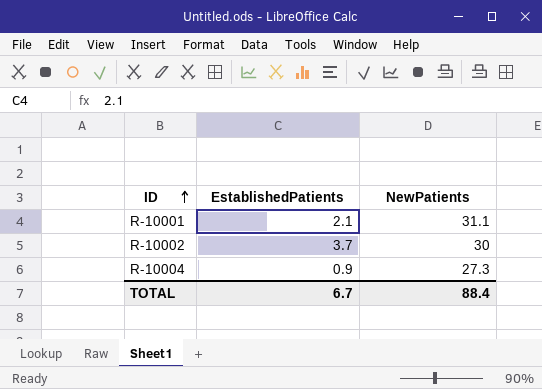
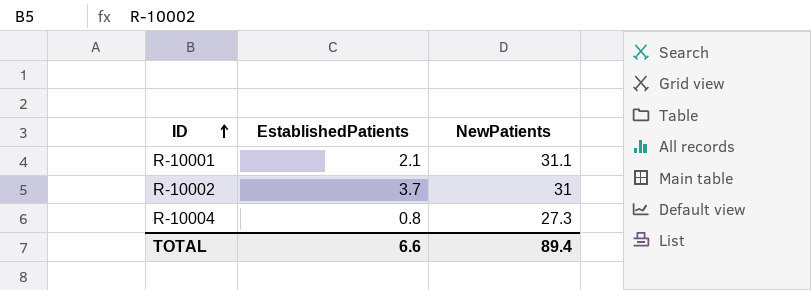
R-10002 | NewPatients: 30 -> 31
R-10004 | EstablishedPatients: 0.9 -> 0.8
TOTAL | EstablishedPatients: 6.7 -> 6.6
TOTAL | NewPatients: 88.4 -> 89.4

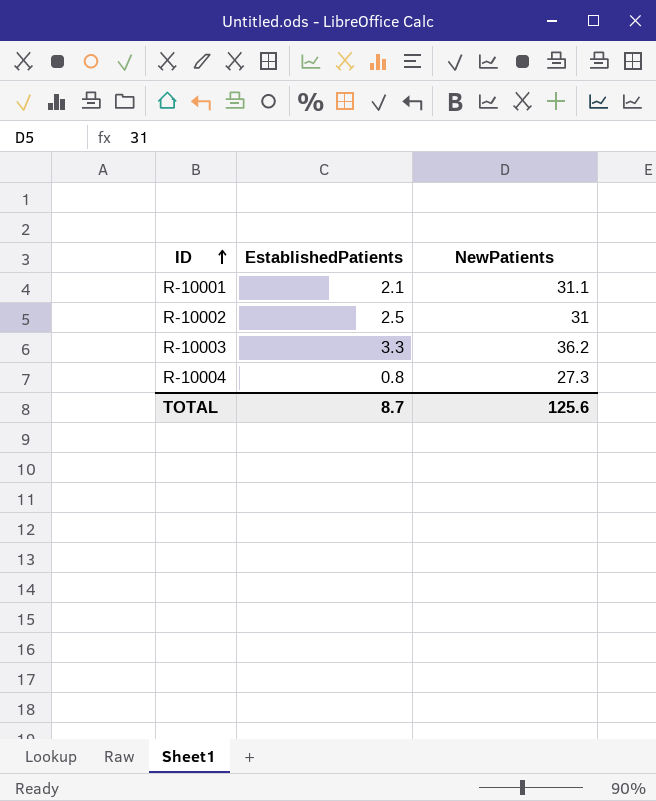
R-10002 | EstablishedPatients: 3.7 -> 2.5
row R-10003: none -> 3.3 | 36.2
TOTAL | EstablishedPatients: 6.6 -> 8.7
TOTAL | NewPatients: 89.4 -> 125.6

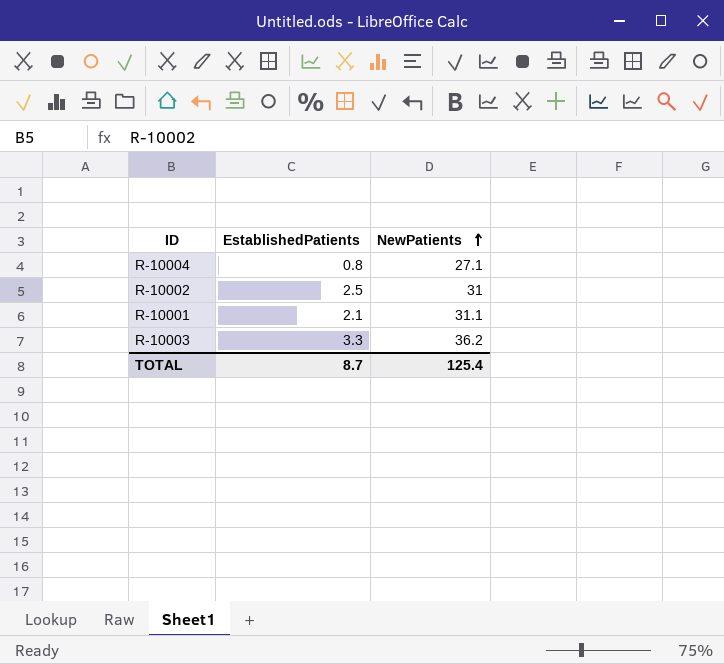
row order: ID ascending -> NewPatients ascending
R-10004 | NewPatients: 27.3 -> 27.1
TOTAL | NewPatients: 125.6 -> 125.4

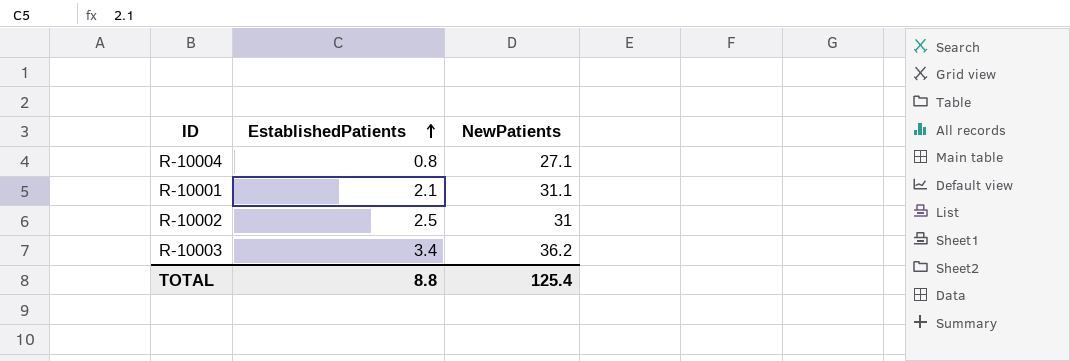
row order: NewPatients ascending -> EstablishedPatients ascending
R-10003 | EstablishedPatients: 3.3 -> 3.4
TOTAL | EstablishedPatients: 8.7 -> 8.8

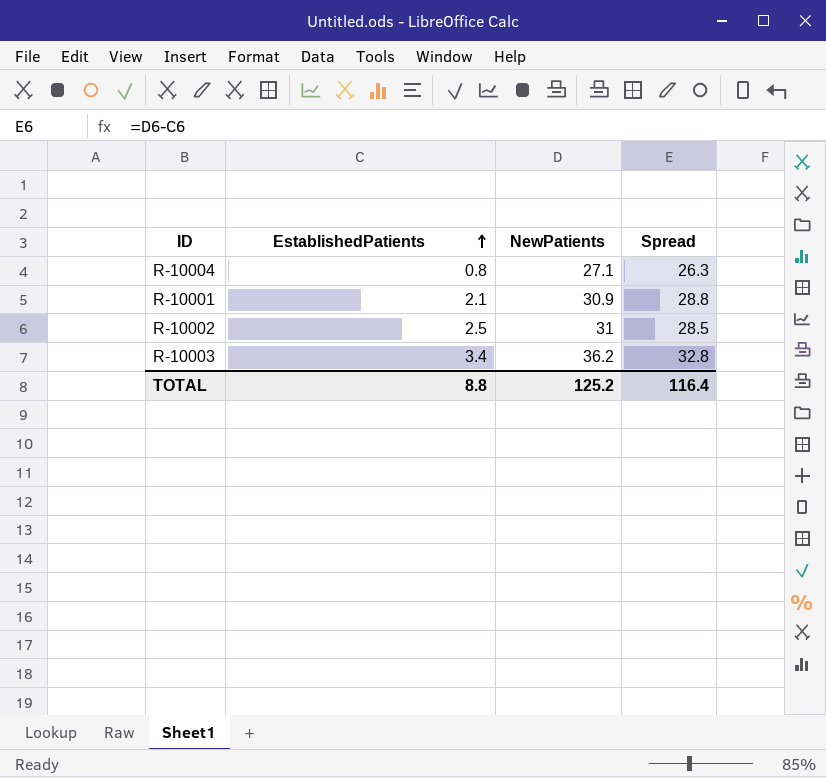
column Spread | formula: none -> [NewPatients] - [EstablishedPatients]
R-10001 | NewPatients: 31.1 -> 30.9
TOTAL | NewPatients: 125.4 -> 125.2

